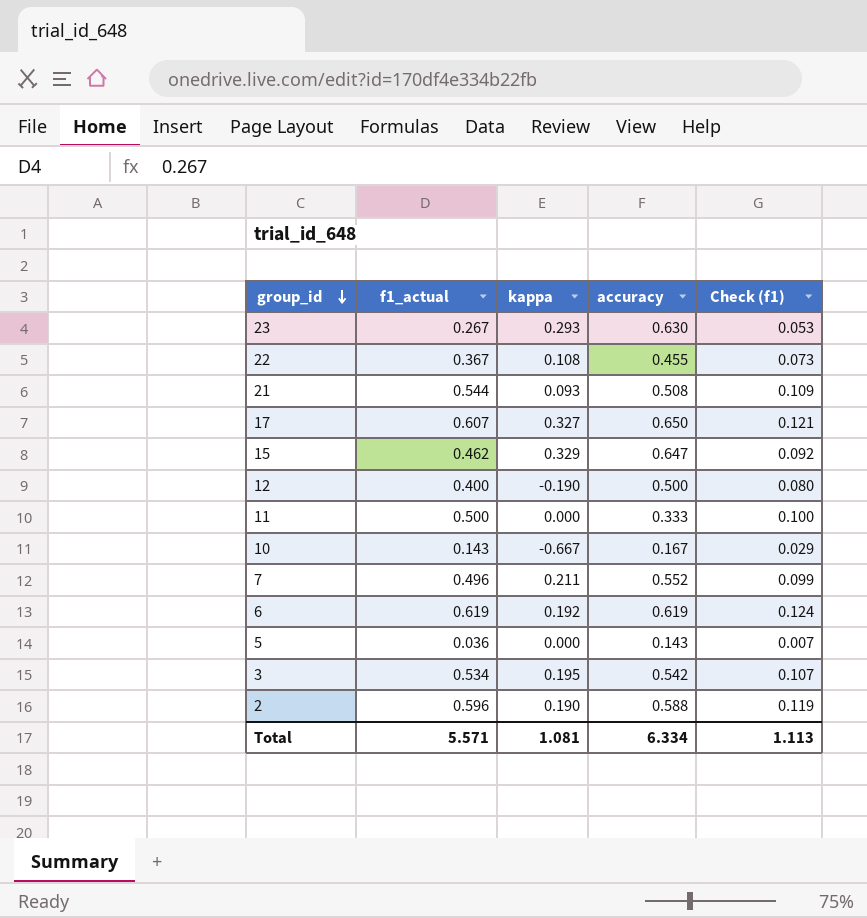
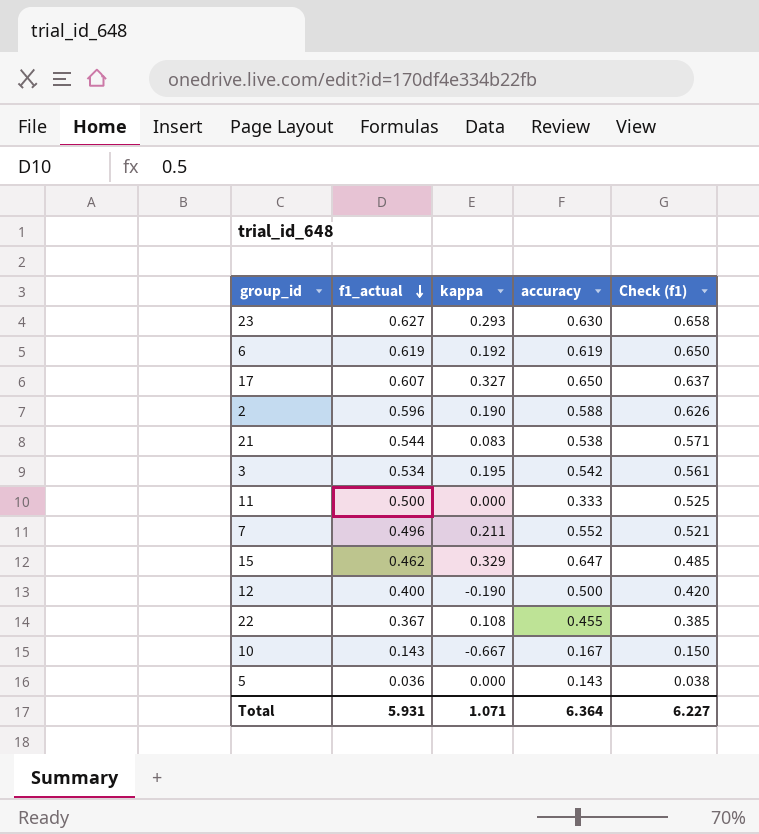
row order: group_id descending -> f1_actual descending
column Check (f1) | formula: [f1_actual] * 0.2 -> [f1_actual] * 1.05
23 | f1_actual: 0.267 -> 0.627
21 | kappa: 0.093 -> 0.083
21 | accuracy: 0.508 -> 0.538
Total | f1_actual: 5.571 -> 5.931
Total | kappa: 1.081 -> 1.071
Total | accuracy: 6.334 -> 6.364
Total | Check (f1): 1.113 -> 6.227

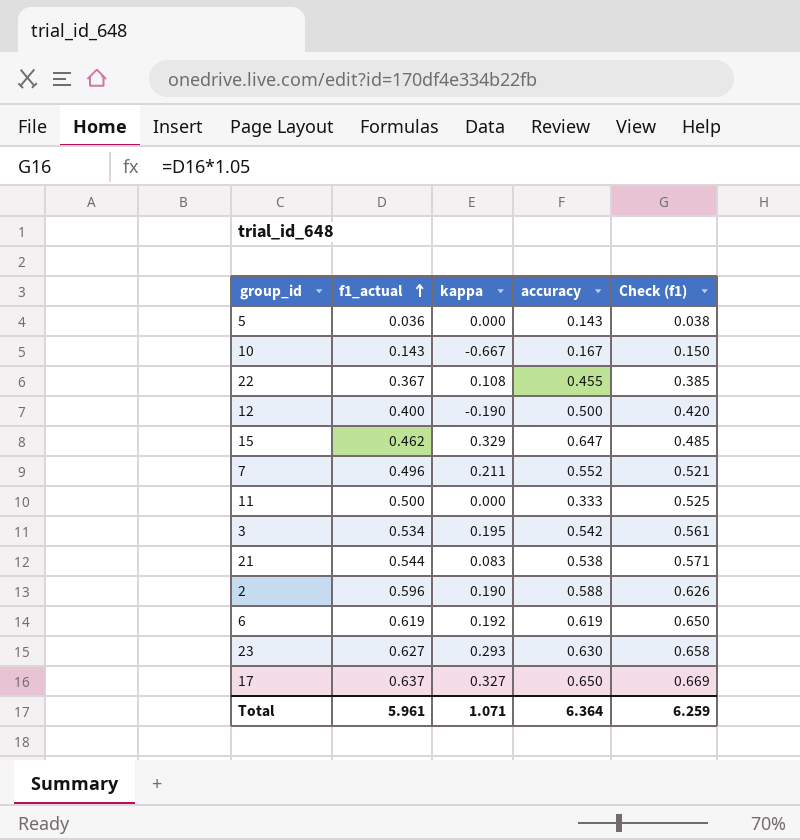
row order: f1_actual descending -> f1_actual ascending
17 | f1_actual: 0.607 -> 0.637
17 | Check (f1): 0.637 -> 0.669
Total | f1_actual: 5.931 -> 5.961
Total | Check (f1): 6.227 -> 6.259

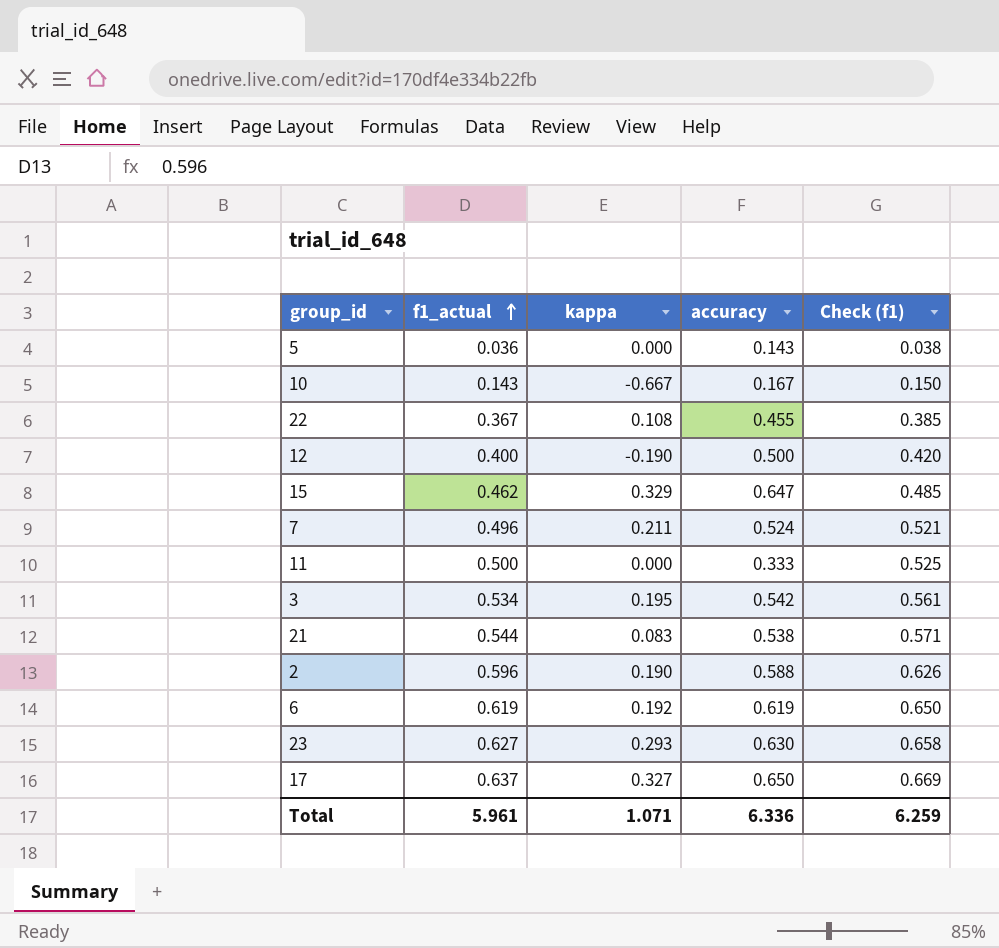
7 | accuracy: 0.552 -> 0.524
Total | accuracy: 6.364 -> 6.336

